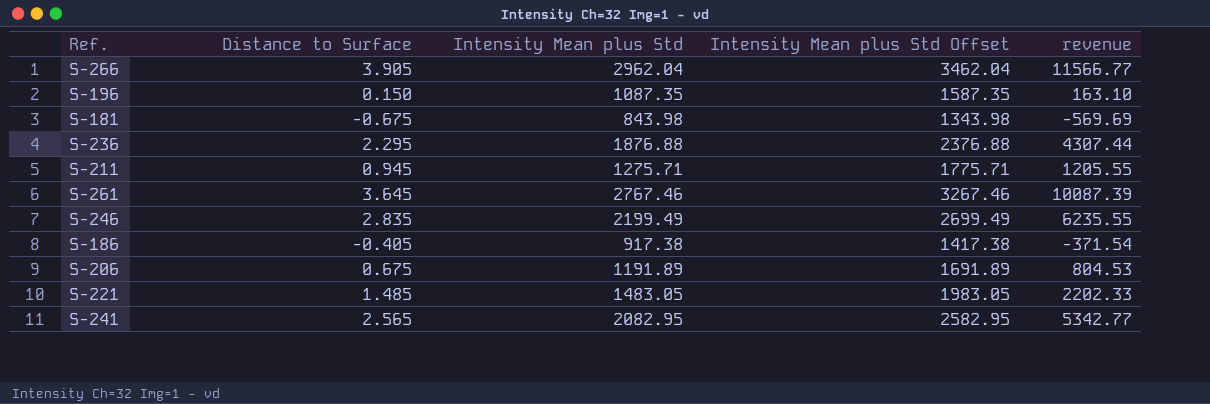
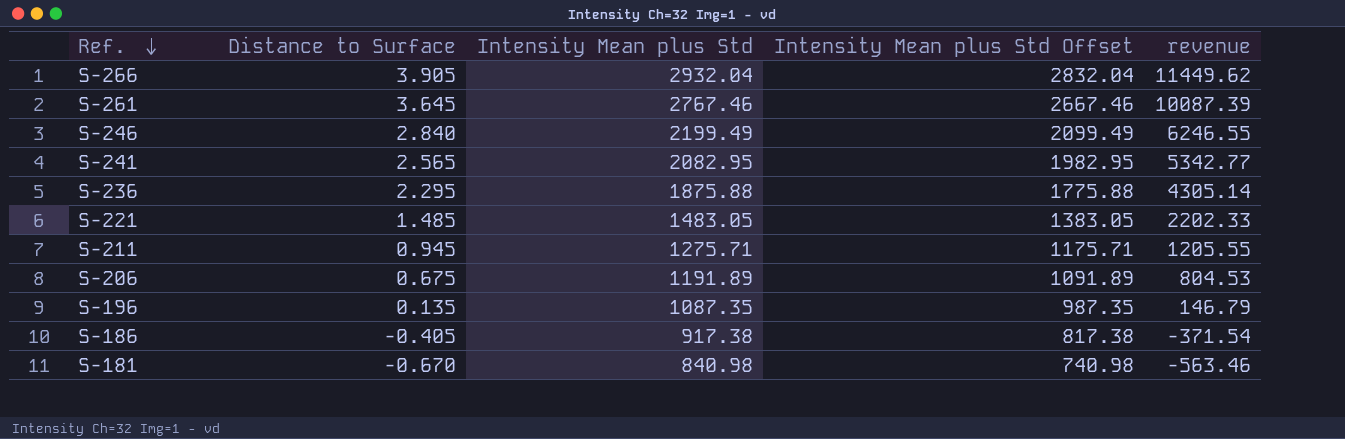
row order: none -> Ref. descending
column Intensity Mean plus Std Offset | formula: [Intensity Mean plus Std] + 500 -> [Intensity Mean plus Std] - 100
S-266 | Intensity Mean plus Std: 2962.04 -> 2932.04
S-266 | revenue: 11566.77 -> 11449.62
S-246 | Distance to Surface: 2.835 -> 2.840
S-246 | revenue: 6235.55 -> 6246.55
S-236 | Intensity Mean plus Std: 1876.88 -> 1875.88
S-236 | revenue: 4307.44 -> 4305.14
S-196 | Distance to Surface: 0.150 -> 0.135
S-196 | revenue: 163.10 -> 146.79
S-181 | Distance to Surface: -0.675 -> -0.670
S-181 | Intensity Mean plus Std: 843.98 -> 840.98
S-181 | revenue: -569.69 -> -563.46

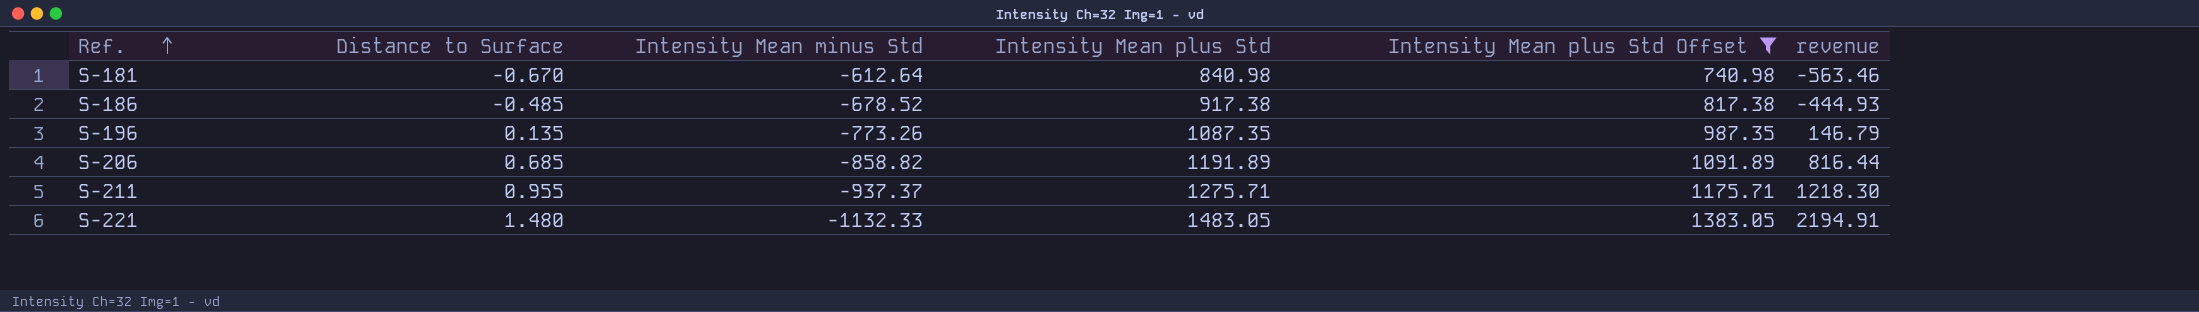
filter: none -> Intensity Mean plus Std Offset <= 1383.05
row order: Ref. descending -> Ref. ascending
column Intensity Mean minus Std | position: none -> 3
S-186 | Distance to Surface: -0.405 -> -0.485
S-186 | revenue: -371.54 -> -444.93
S-206 | Distance to Surface: 0.675 -> 0.685
S-206 | revenue: 804.53 -> 816.44
S-211 | Distance to Surface: 0.945 -> 0.955
S-211 | revenue: 1205.55 -> 1218.30
S-221 | Distance to Surface: 1.485 -> 1.480
S-221 | revenue: 2202.33 -> 2194.91

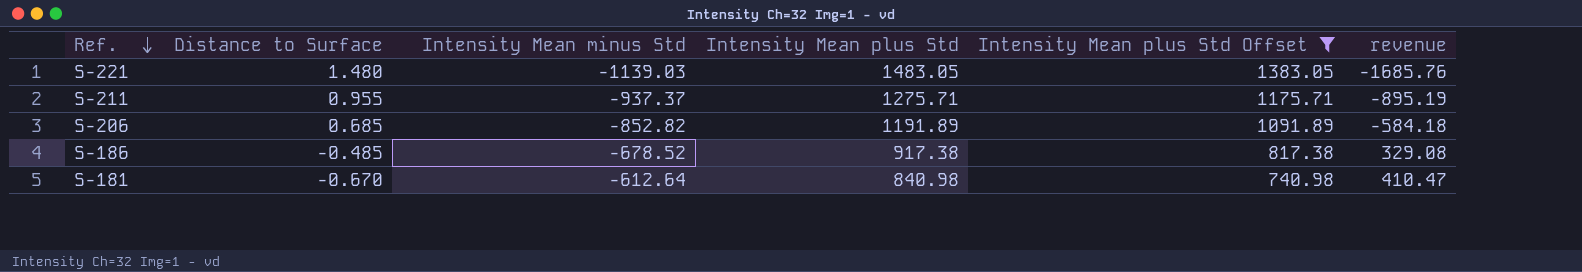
row order: Ref. ascending -> Ref. descending
column revenue | formula: [Distance to Surface] * [Intensity Mean plus Std] -> [Distance to Surface] * [Intensity Mean minus Std]
row S-196: 0.135 | -773.26 | 1087.35 | 987.35 | 146.79 -> none
S-221 | Intensity Mean minus Std: -1132.33 -> -1139.03
S-206 | Intensity Mean minus Std: -858.82 -> -852.82

